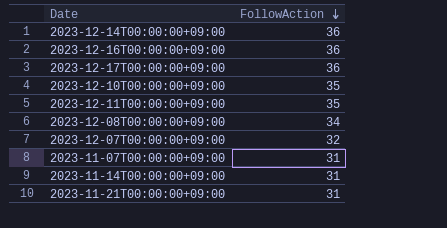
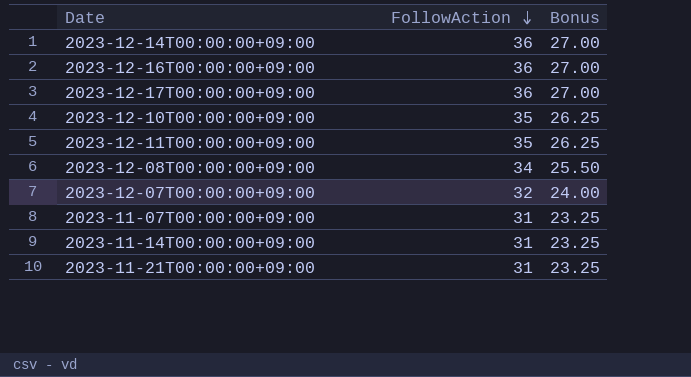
column Bonus | formula: none -> [FollowAction] * 0.75

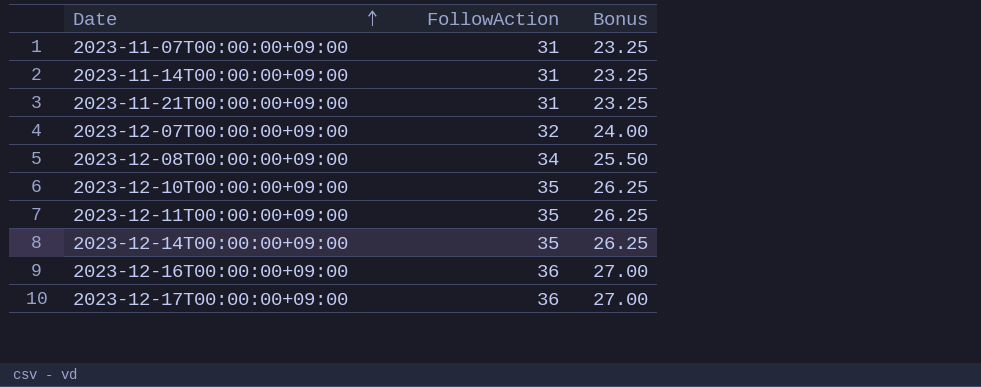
row order: FollowAction descending -> Date ascending
2023-12-14T00:00:00+09:00 | FollowAction: 36 -> 35
2023-12-14T00:00:00+09:00 | Bonus: 27.00 -> 26.25

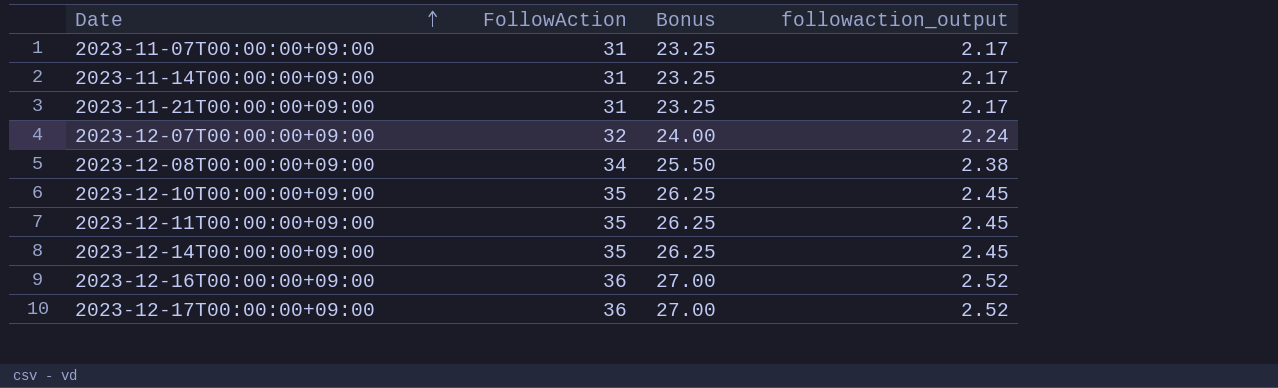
column followaction_output | formula: none -> [FollowAction] * 0.07

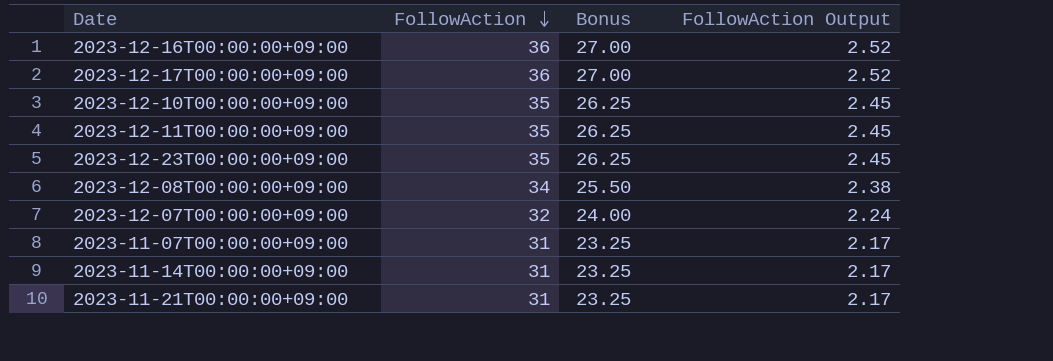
row order: Date ascending -> FollowAction descending
column name: followaction_output -> FollowAction Output
row 2023-12-14T00:00:00+09:00: 35 | 26.25 | 2.45 -> none
row 2023-12-23T00:00:00+09:00: none -> 35 | 26.25 | 2.45

